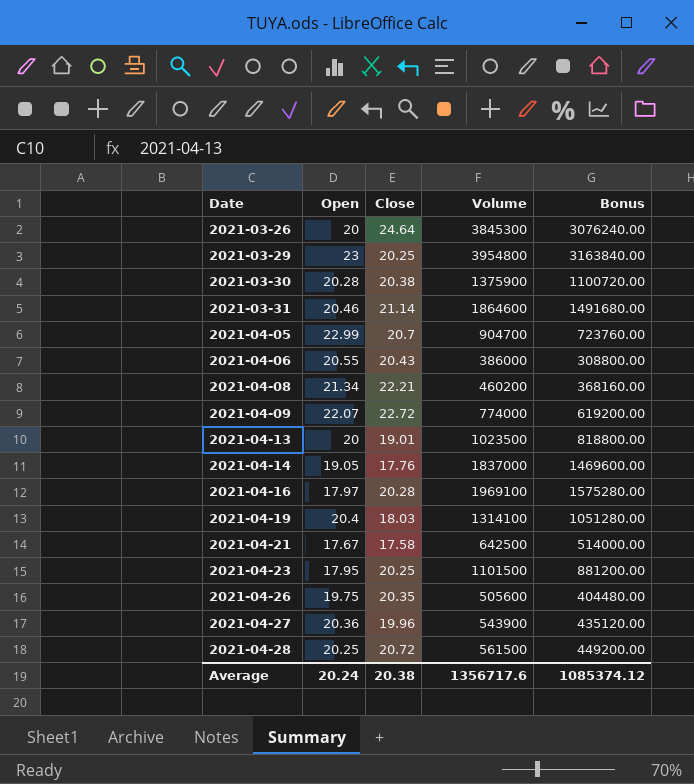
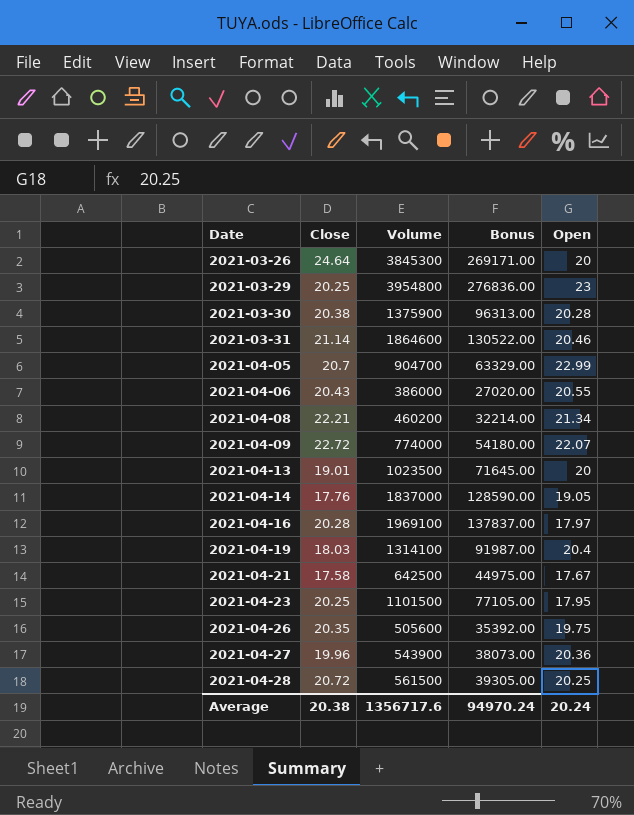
column Bonus | formula: [Volume] * 0.8 -> [Volume] * 0.07
column Open | position: 2 -> 5
Average | Bonus: 1085374.12 -> 94970.24

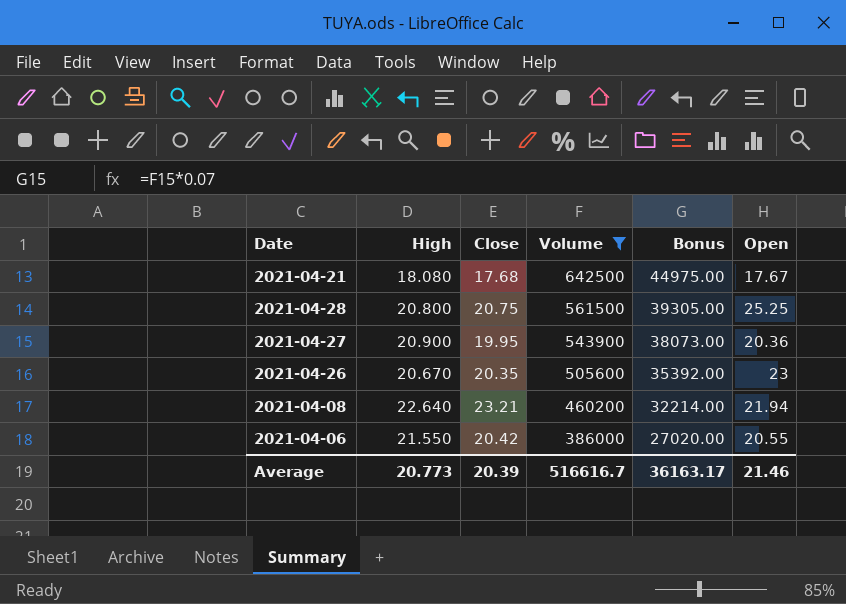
filter: none -> Volume <= 642500
row order: Date ascending -> Volume descending
column High | position: none -> 2
2021-04-21 | Close: 17.58 -> 17.68
2021-04-28 | Close: 20.72 -> 20.75
2021-04-28 | Open: 20.25 -> 25.25
2021-04-27 | Close: 19.96 -> 19.95
2021-04-26 | Open: 19.75 -> 23
2021-04-08 | Close: 22.21 -> 23.21
2021-04-08 | Open: 21.34 -> 21.94
2021-04-06 | Close: 20.43 -> 20.42
Average | Close: 20.38 -> 20.39
Average | Volume: 1356717.6 -> 516616.7
Average | Bonus: 94970.24 -> 36163.17
Average | Open: 20.24 -> 21.46

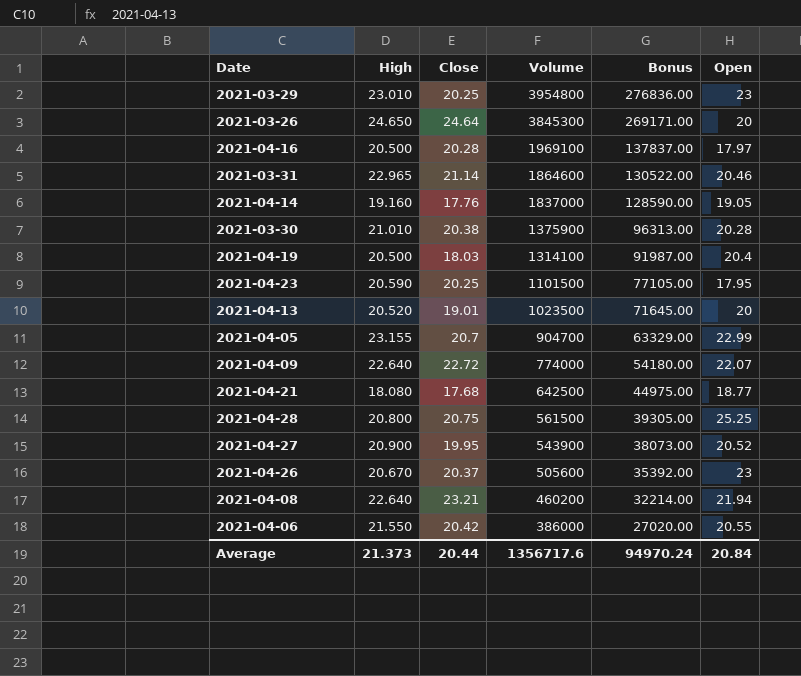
filter: Volume <= 642500 -> none
2021-04-21 | Open: 17.67 -> 18.77
2021-04-27 | Open: 20.36 -> 20.52
2021-04-26 | Close: 20.35 -> 20.37
Average | High: 20.773 -> 21.373
Average | Close: 20.39 -> 20.44
Average | Volume: 516616.7 -> 1356717.6
Average | Bonus: 36163.17 -> 94970.24
Average | Open: 21.46 -> 20.84

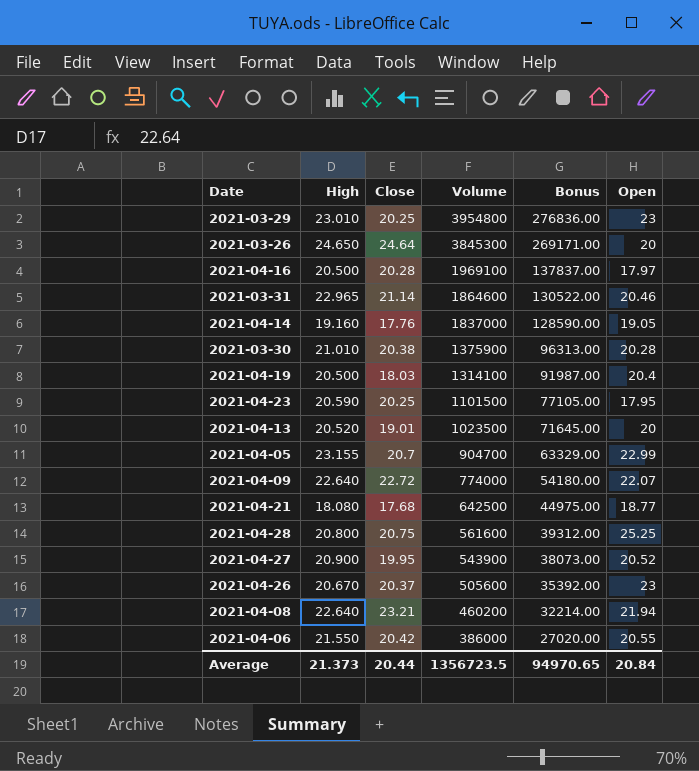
2021-04-28 | Volume: 561500 -> 561600
2021-04-28 | Bonus: 39305.00 -> 39312.00
Average | Volume: 1356717.6 -> 1356723.5
Average | Bonus: 94970.24 -> 94970.65

